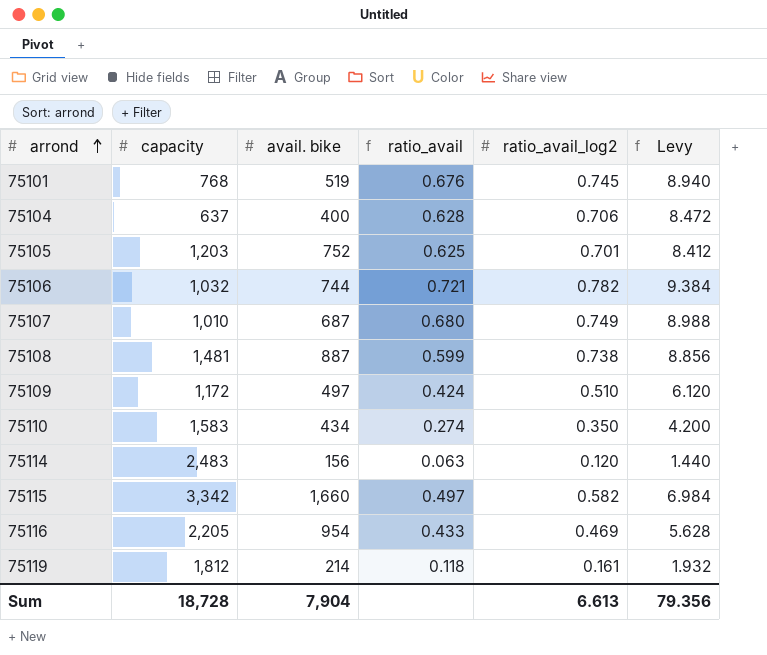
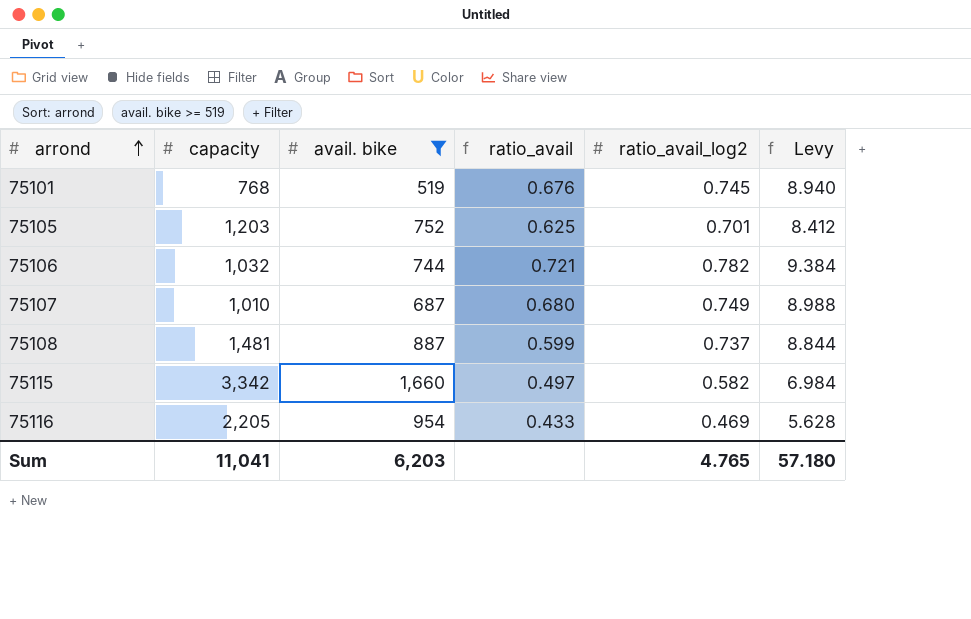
filter: none -> avail. bike >= 519
75108 | ratio_avail_log2: 0.738 -> 0.737
75108 | Levy: 8.856 -> 8.844
Sum | capacity: 18,728 -> 11,041
Sum | avail. bike: 7,904 -> 6,203
Sum | ratio_avail_log2: 6.613 -> 4.765
Sum | Levy: 79.356 -> 57.180

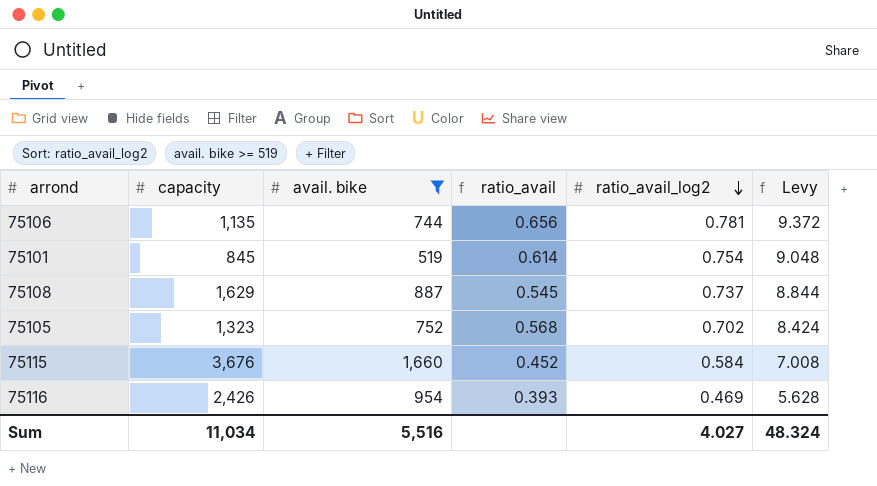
row order: arrond ascending -> ratio_avail_log2 descending
row 75107: 1,010 | 687 | 0.680 | 0.749 | 8.988 -> none
75106 | capacity: 1,032 -> 1,135
75106 | ratio_avail: 0.721 -> 0.656
75106 | ratio_avail_log2: 0.782 -> 0.781
75106 | Levy: 9.384 -> 9.372
75101 | capacity: 768 -> 845
75101 | ratio_avail: 0.676 -> 0.614
75101 | ratio_avail_log2: 0.745 -> 0.754
75101 | Levy: 8.940 -> 9.048
75108 | capacity: 1,481 -> 1,629
75108 | ratio_avail: 0.599 -> 0.545
75105 | capacity: 1,203 -> 1,323
75105 | ratio_avail: 0.625 -> 0.568
75105 | ratio_avail_log2: 0.701 -> 0.702
75105 | Levy: 8.412 -> 8.424
75115 | capacity: 3,342 -> 3,676
75115 | ratio_avail: 0.497 -> 0.452
75115 | ratio_avail_log2: 0.582 -> 0.584
75115 | Levy: 6.984 -> 7.008
75116 | capacity: 2,205 -> 2,426
75116 | ratio_avail: 0.433 -> 0.393
Sum | capacity: 11,041 -> 11,034
Sum | avail. bike: 6,203 -> 5,516
Sum | ratio_avail_log2: 4.765 -> 4.027
Sum | Levy: 57.180 -> 48.324

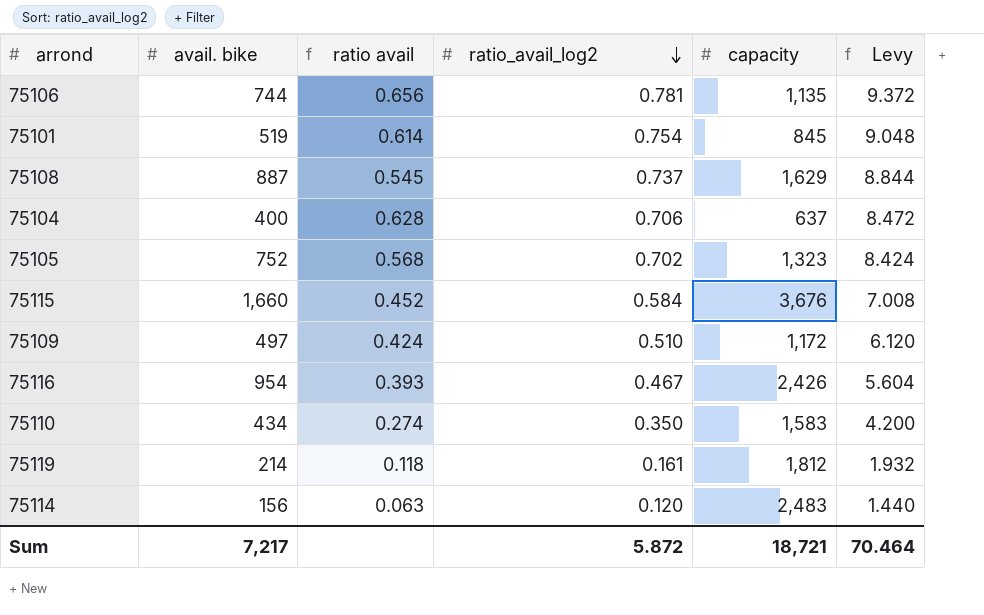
filter: avail. bike >= 519 -> none
column name: ratio_avail -> ratio avail
column capacity | position: 2 -> 5
75116 | ratio_avail_log2: 0.469 -> 0.467
75116 | Levy: 5.628 -> 5.604
Sum | avail. bike: 5,516 -> 7,217
Sum | ratio_avail_log2: 4.027 -> 5.872
Sum | capacity: 11,034 -> 18,721
Sum | Levy: 48.324 -> 70.464

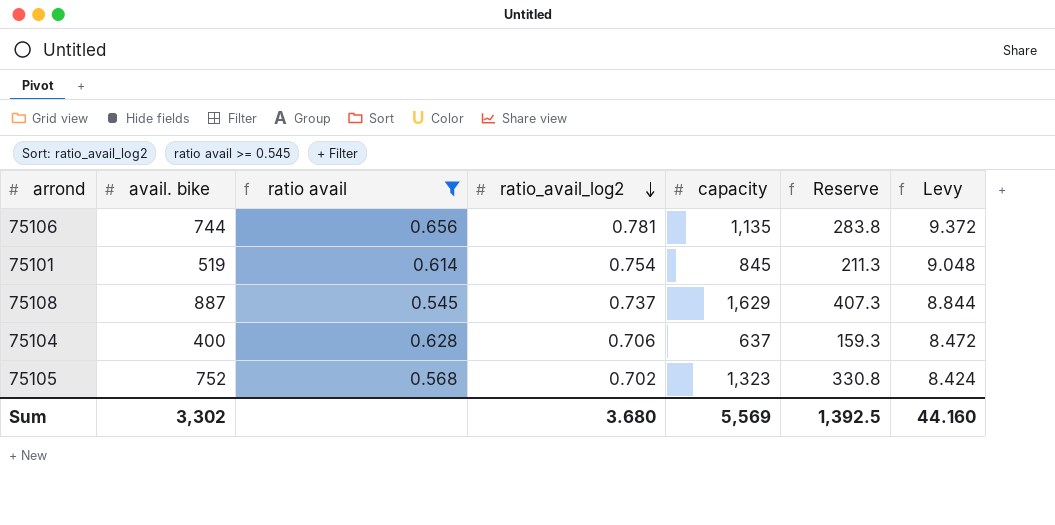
filter: none -> ratio avail >= 0.545
column Reserve | formula: none -> [capacity] * 0.25
Sum | avail. bike: 7,217 -> 3,302
Sum | ratio_avail_log2: 5.872 -> 3.680
Sum | capacity: 18,721 -> 5,569
Sum | Levy: 70.464 -> 44.160

